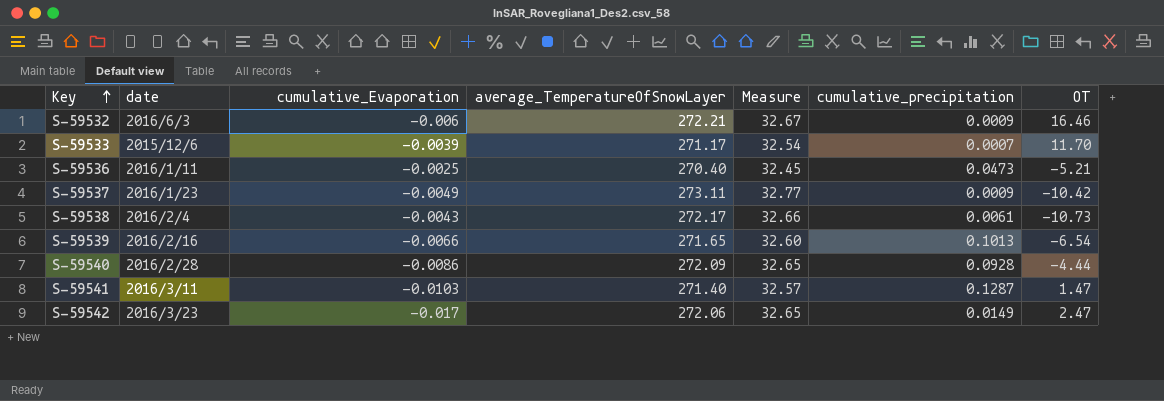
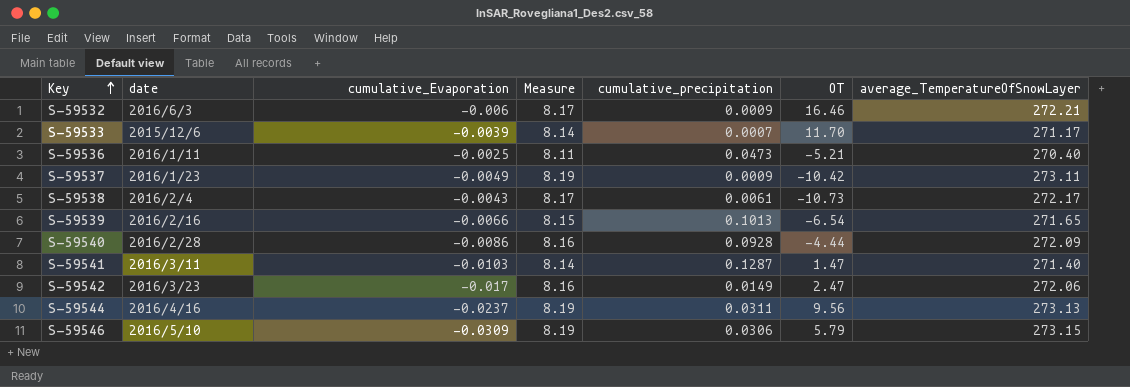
column Measure | formula: [average_TemperatureOfSnowLayer] * 0.12 -> [average_TemperatureOfSnowLayer] * 0.03
column average_TemperatureOfSnowLayer | position: 4 -> 7
row S-59544: none -> 2016/4/16 | -0.0237 | 8.19 | 0.0311 | 9.56 | 273.13
row S-59546: none -> 2016/5/10 | -0.0309 | 8.19 | 0.0306 | 5.79 | 273.15

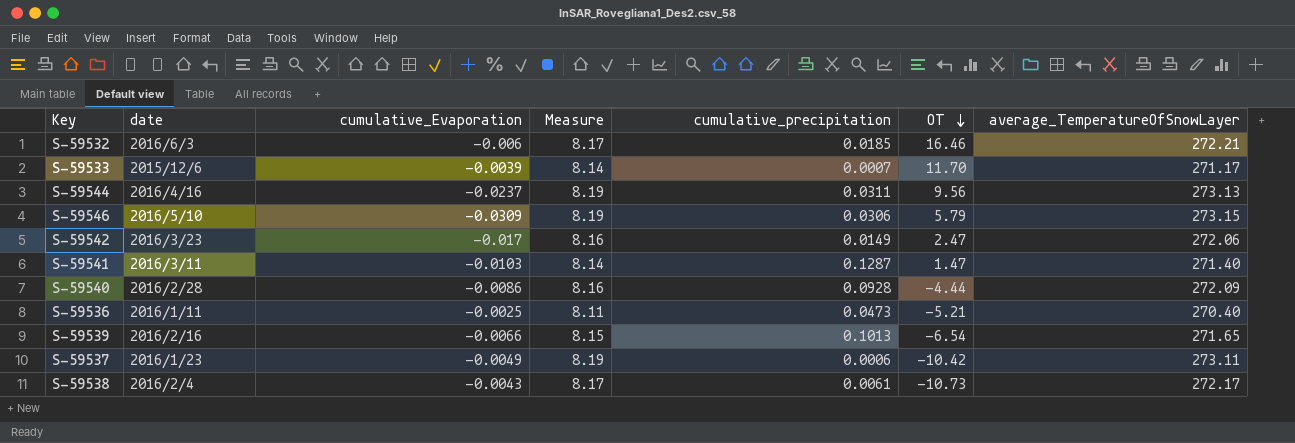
row order: Key ascending -> OT descending
S-59532 | cumulative_precipitation: 0.0009 -> 0.0185
S-59537 | cumulative_precipitation: 0.0009 -> 0.0006

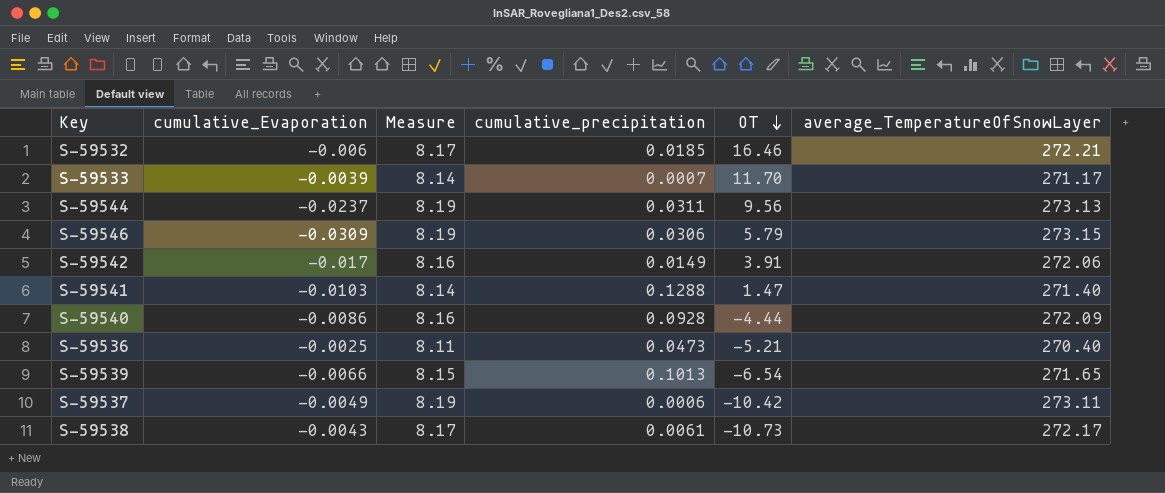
column date | position: 2 -> none
S-59542 | OT: 2.47 -> 3.91
S-59541 | cumulative_precipitation: 0.1287 -> 0.1288

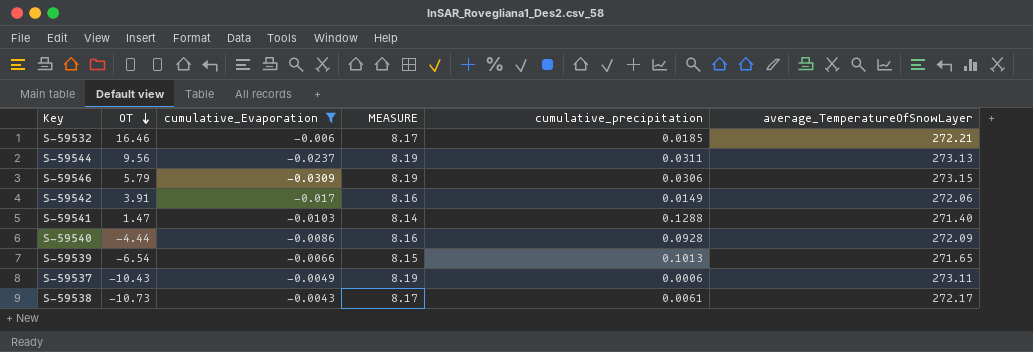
filter: none -> cumulative_Evaporation <= -0.0043
column OT | position: 5 -> 2
column name: Measure -> MEASURE
S-59537 | OT: -10.42 -> -10.43

